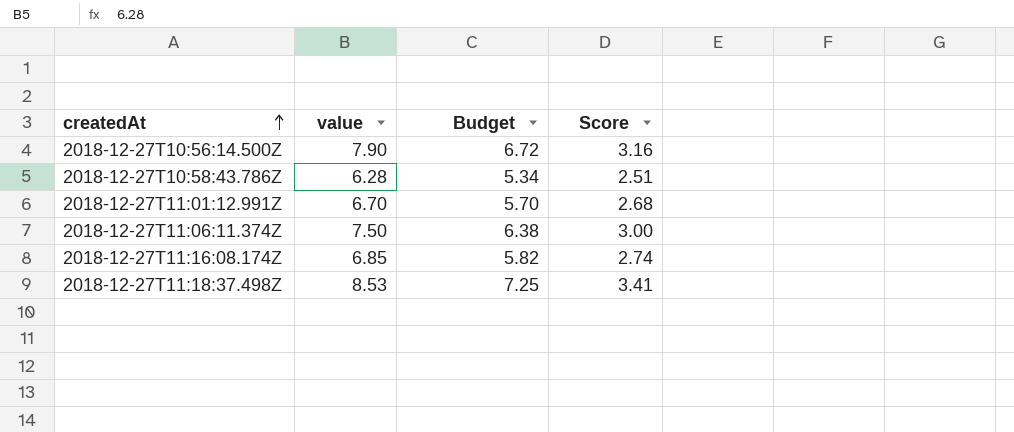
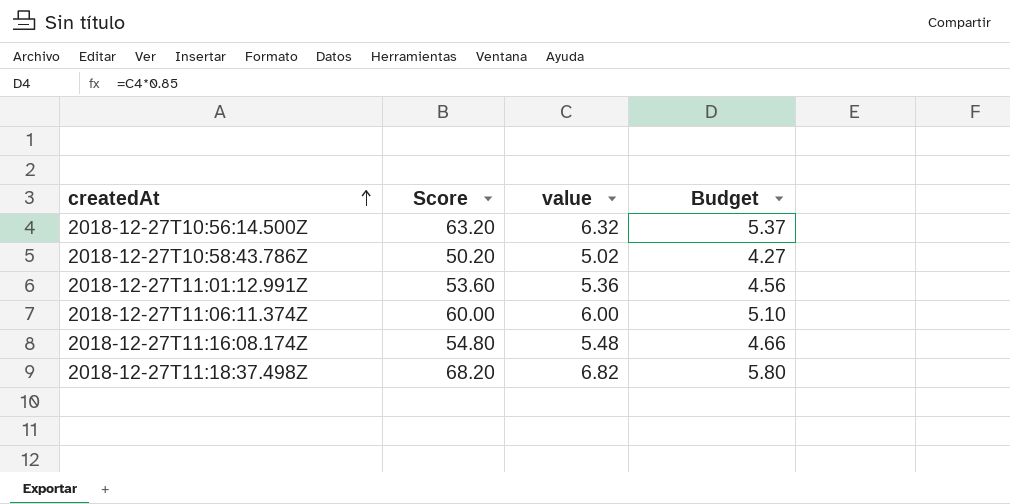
column Score | formula: [value] * 0.4 -> [value] * 10
column Score | position: 4 -> 2
2018-12-27T10:56:14.500Z | value: 7.90 -> 6.32
2018-12-27T10:56:14.500Z | Budget: 6.72 -> 5.37
2018-12-27T10:58:43.786Z | value: 6.28 -> 5.02
2018-12-27T10:58:43.786Z | Budget: 5.34 -> 4.27
2018-12-27T11:01:12.991Z | value: 6.70 -> 5.36
2018-12-27T11:01:12.991Z | Budget: 5.70 -> 4.56
2018-12-27T11:06:11.374Z | value: 7.50 -> 6.00
2018-12-27T11:06:11.374Z | Budget: 6.38 -> 5.10
2018-12-27T11:16:08.174Z | value: 6.85 -> 5.48
2018-12-27T11:16:08.174Z | Budget: 5.82 -> 4.66
2018-12-27T11:18:37.498Z | value: 8.53 -> 6.82
2018-12-27T11:18:37.498Z | Budget: 7.25 -> 5.80

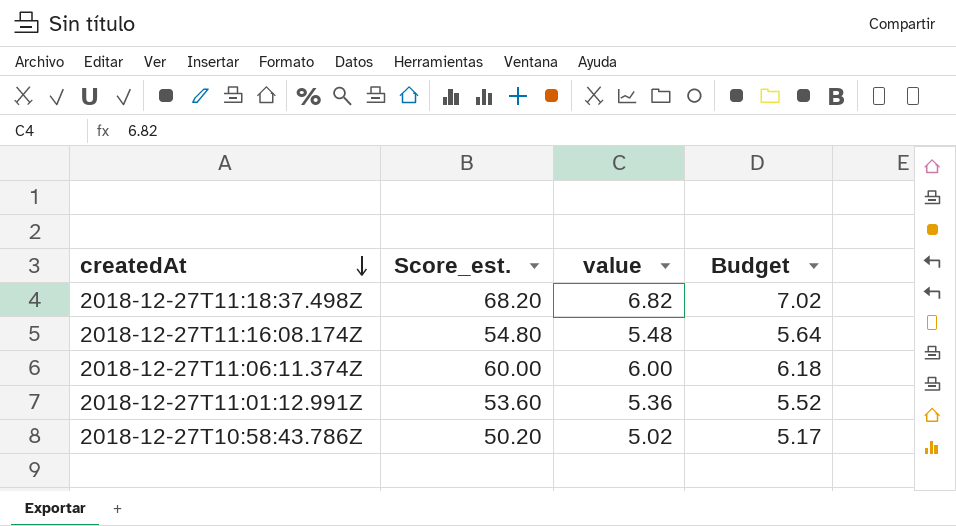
row order: createdAt ascending -> createdAt descending
column name: Score -> Score_est.
column Budget | formula: [value] * 0.85 -> [value] * 1.03
row 2018-12-27T10:56:14.500Z: 63.20 | 6.32 | 5.37 -> none

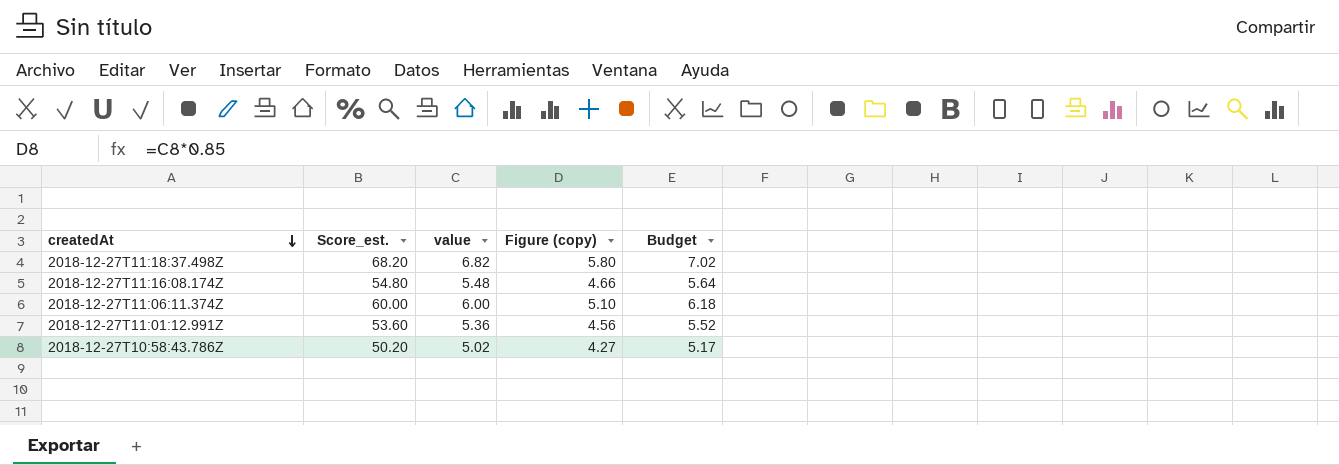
column Figure (copy) | formula: none -> [value] * 0.85

